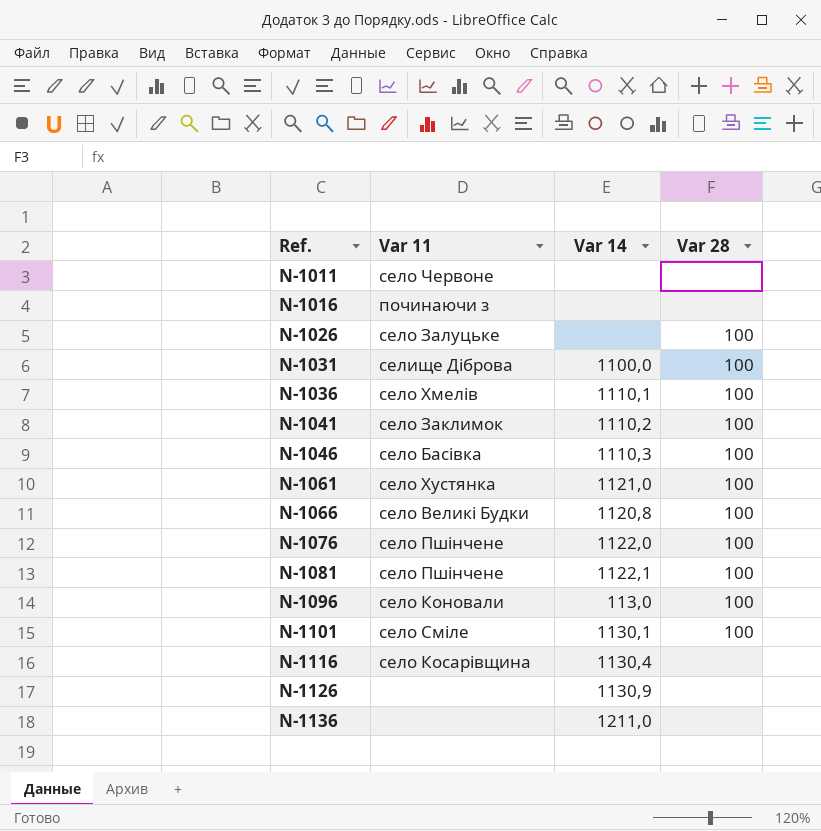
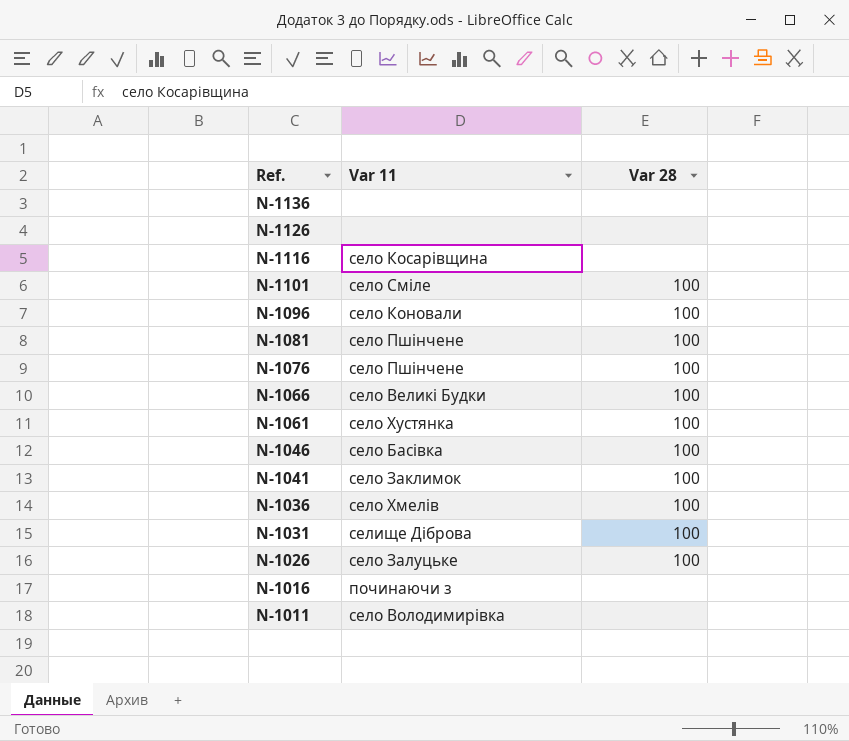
row order: Ref. ascending -> Ref. descending
column Var 14 | position: 3 -> none
N-1011 | Var 11: село Червоне -> село Володимирівка

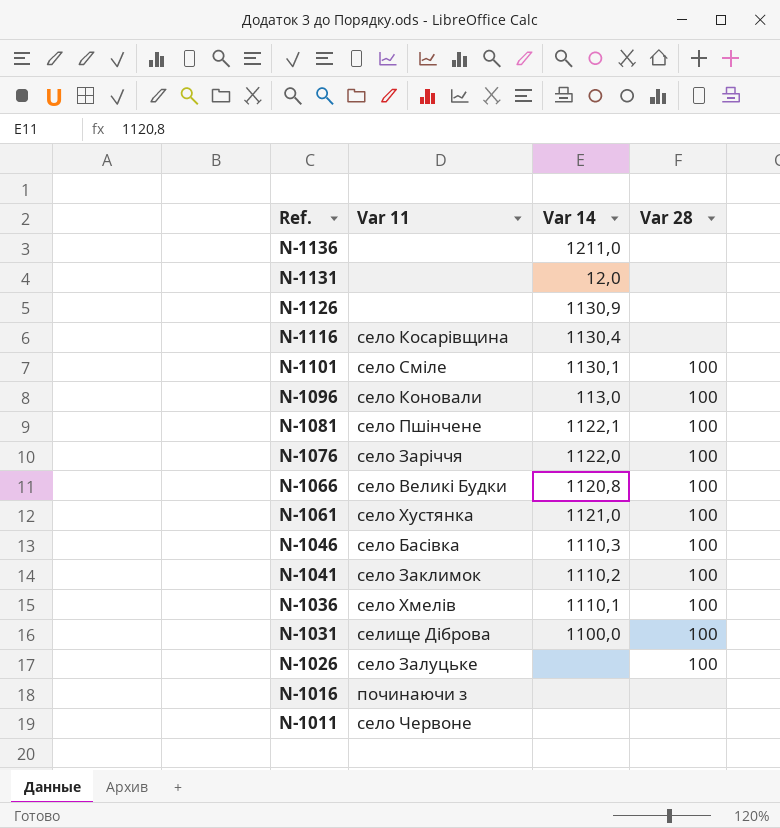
column Var 14 | position: none -> 3
row N-1131: none -> none | 12,0 | none
N-1076 | Var 11: село Пшінчене -> село Заріччя
N-1011 | Var 11: село Володимирівка -> село Червоне

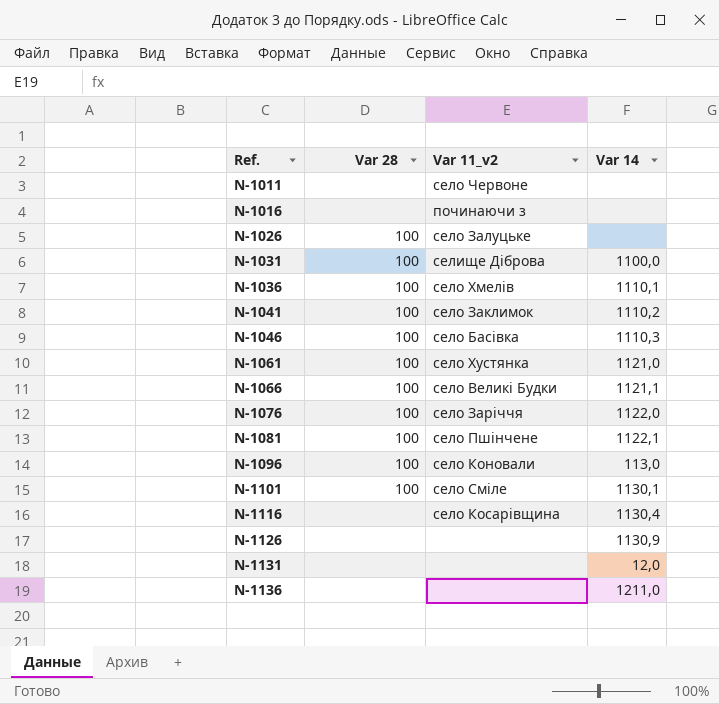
row order: Ref. descending -> Ref. ascending
column Var 28 | position: 4 -> 2
column name: Var 11 -> Var 11_v2
N-1066 | Var 14: 1120,8 -> 1121,1

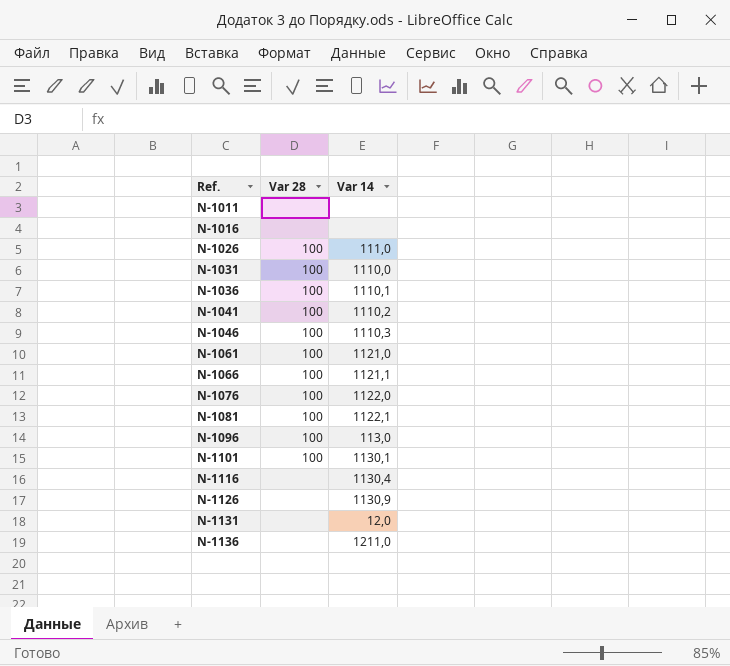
column Var 11_v2 | position: 3 -> none
N-1026 | Var 14: none -> 111,0
N-1031 | Var 14: 1100,0 -> 1110,0

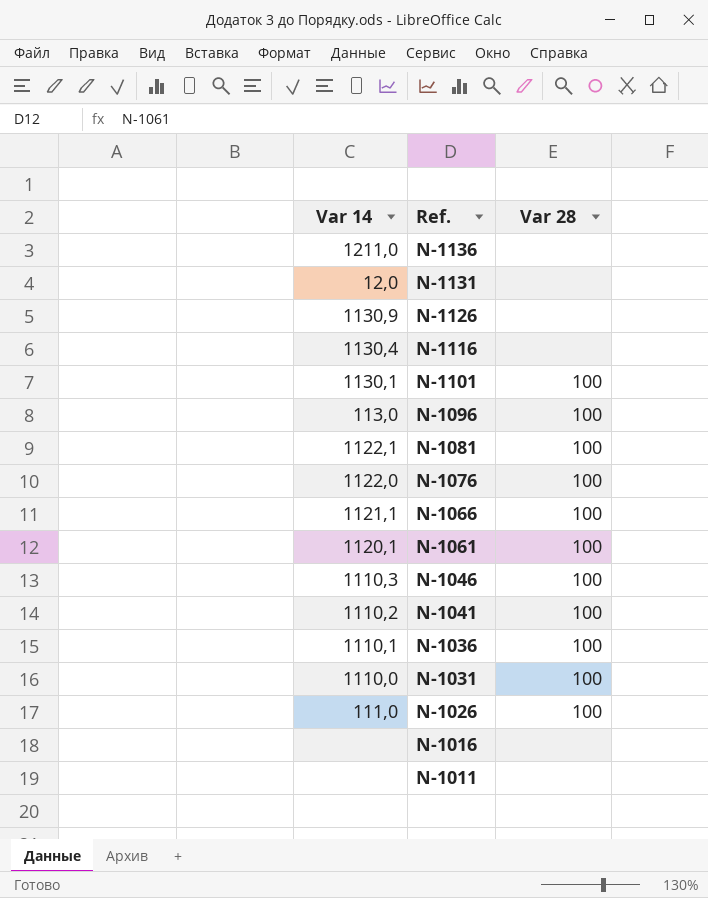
row order: Ref. ascending -> Ref. descending
column Var 14 | position: 3 -> 1
N-1061 | Var 14: 1121,0 -> 1120,1

